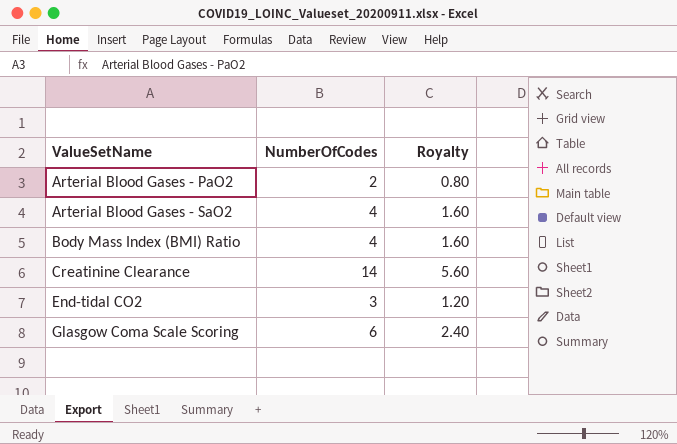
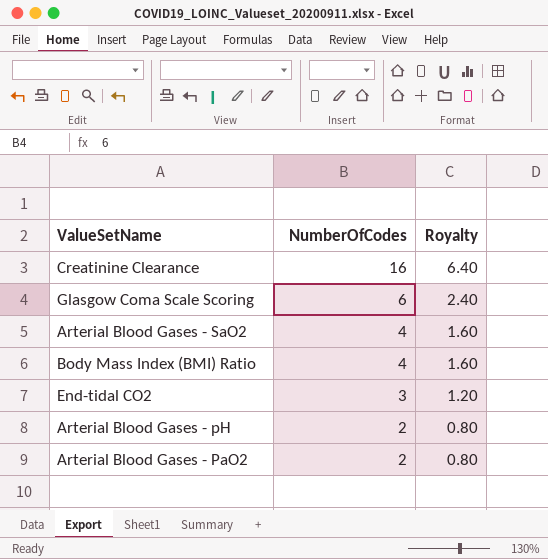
row order: ValueSetName ascending -> NumberOfCodes descending
Creatinine Clearance | NumberOfCodes: 14 -> 16
Creatinine Clearance | Royalty: 5.60 -> 6.40
row Arterial Blood Gases - pH: none -> 2 | 0.80

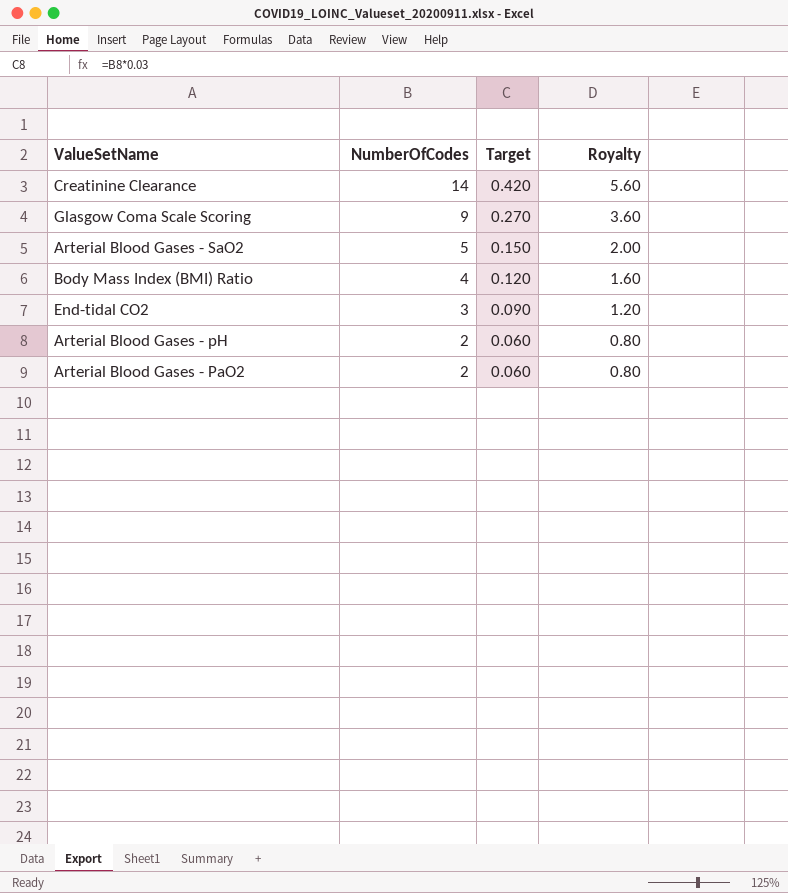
column Target | formula: none -> [NumberOfCodes] * 0.03
Creatinine Clearance | NumberOfCodes: 16 -> 14
Creatinine Clearance | Royalty: 6.40 -> 5.60
Glasgow Coma Scale Scoring | NumberOfCodes: 6 -> 9
Glasgow Coma Scale Scoring | Royalty: 2.40 -> 3.60
Arterial Blood Gases - SaO2 | NumberOfCodes: 4 -> 5
Arterial Blood Gases - SaO2 | Royalty: 1.60 -> 2.00

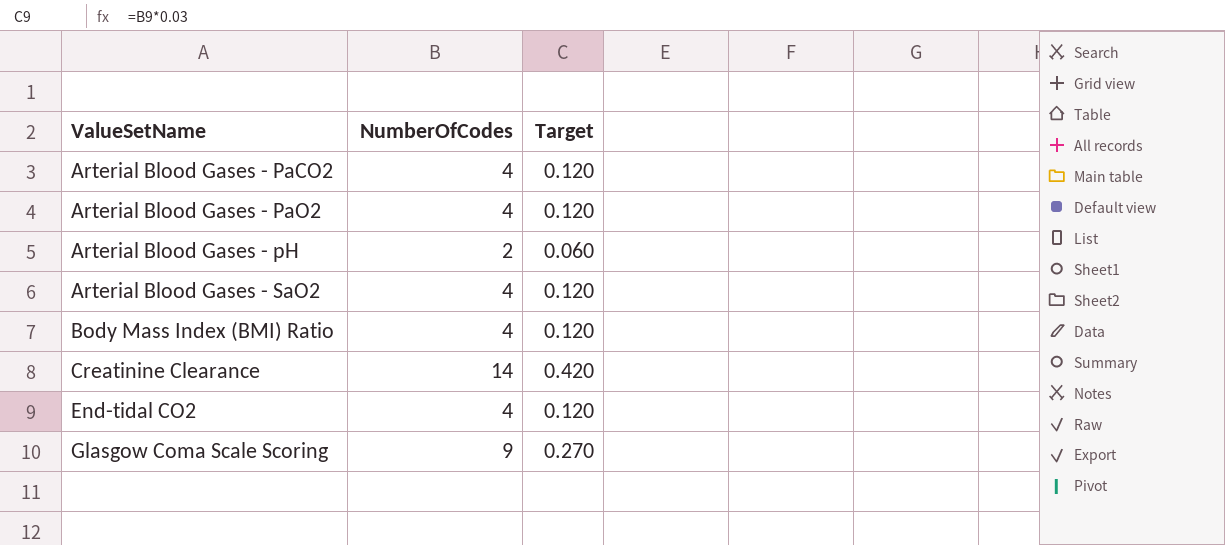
row order: NumberOfCodes descending -> ValueSetName ascending
column Royalty | formula: [NumberOfCodes] * 0.4 -> none
row Arterial Blood Gases - PaCO2: none -> 4 | 0.120
Arterial Blood Gases - PaO2 | NumberOfCodes: 2 -> 4
Arterial Blood Gases - PaO2 | Target: 0.060 -> 0.120
Arterial Blood Gases - SaO2 | NumberOfCodes: 5 -> 4
Arterial Blood Gases - SaO2 | Target: 0.150 -> 0.120
End-tidal CO2 | NumberOfCodes: 3 -> 4
End-tidal CO2 | Target: 0.090 -> 0.120

